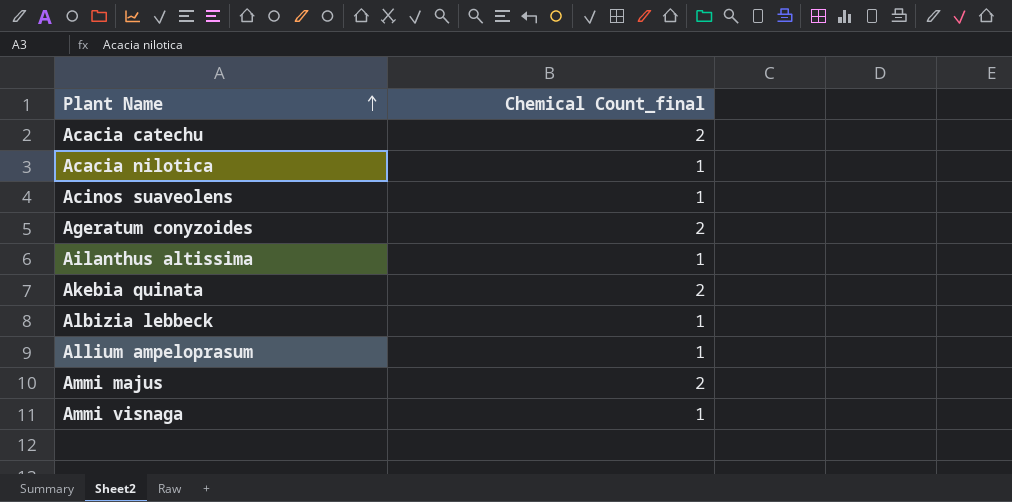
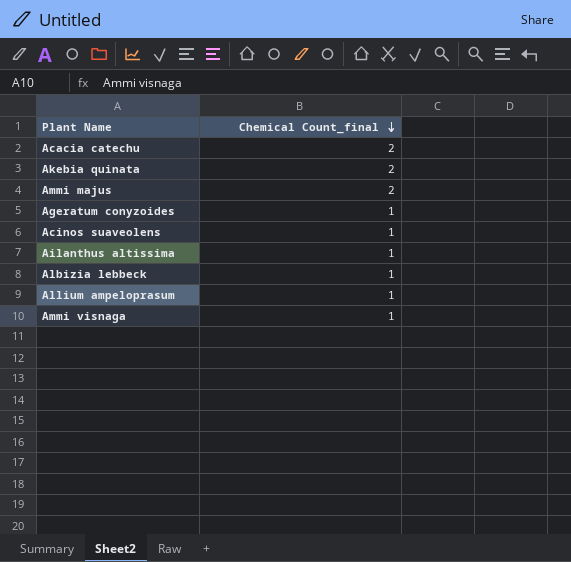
row order: Plant Name ascending -> Chemical Count_final descending
row Acacia nilotica: 1 -> none
Ageratum conyzoides | Chemical Count_final: 2 -> 1

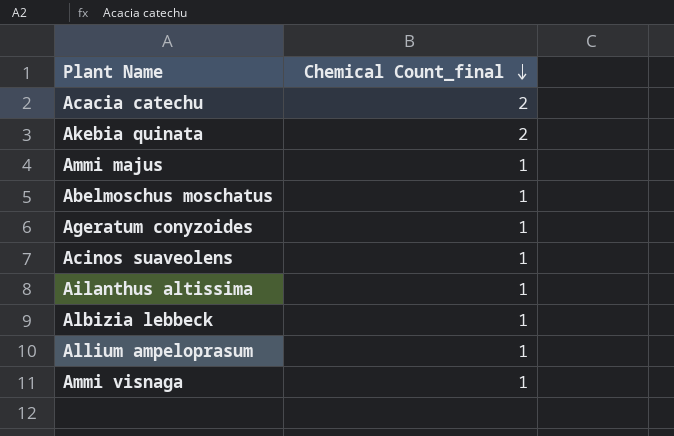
Ammi majus | Chemical Count_final: 2 -> 1
row Abelmoschus moschatus: none -> 1

